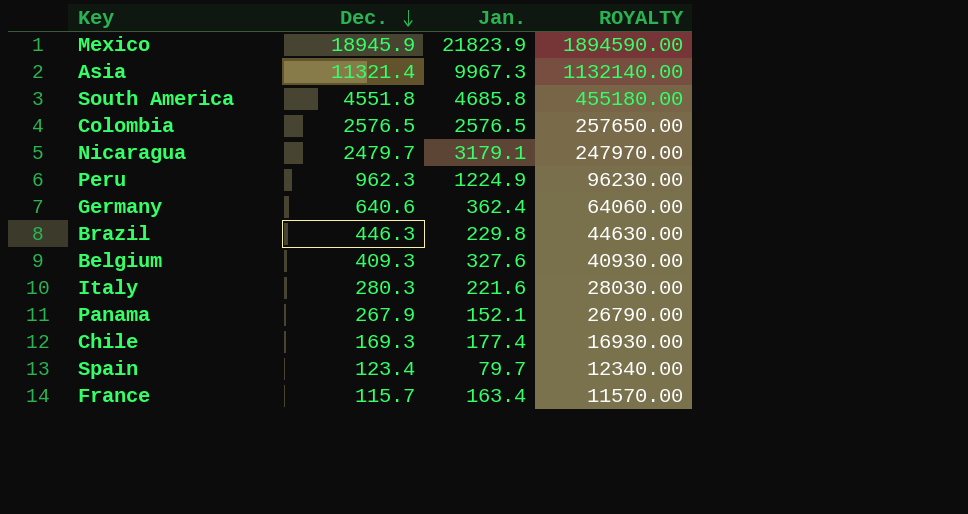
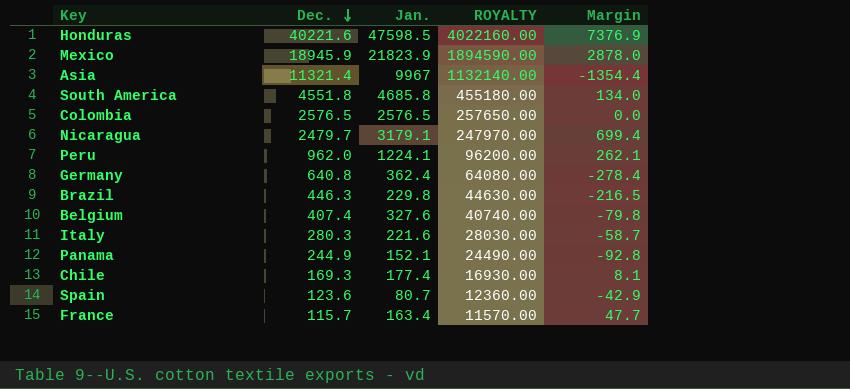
column Margin | formula: none -> [Jan.] - [Dec.]
row Honduras: none -> 40221.6 | 47598.5 | 4022160.00 | 7376.9
Asia | Jan.: 9967.3 -> 9967
Peru | Dec.: 962.3 -> 962.0
Peru | Jan.: 1224.9 -> 1224.1
Peru | ROYALTY: 96230.00 -> 96200.00
Germany | Dec.: 640.6 -> 640.8
Germany | ROYALTY: 64060.00 -> 64080.00
Belgium | Dec.: 409.3 -> 407.4
Belgium | ROYALTY: 40930.00 -> 40740.00
Panama | Dec.: 267.9 -> 244.9
Panama | ROYALTY: 26790.00 -> 24490.00
Spain | Dec.: 123.4 -> 123.6
Spain | Jan.: 79.7 -> 80.7
Spain | ROYALTY: 12340.00 -> 12360.00

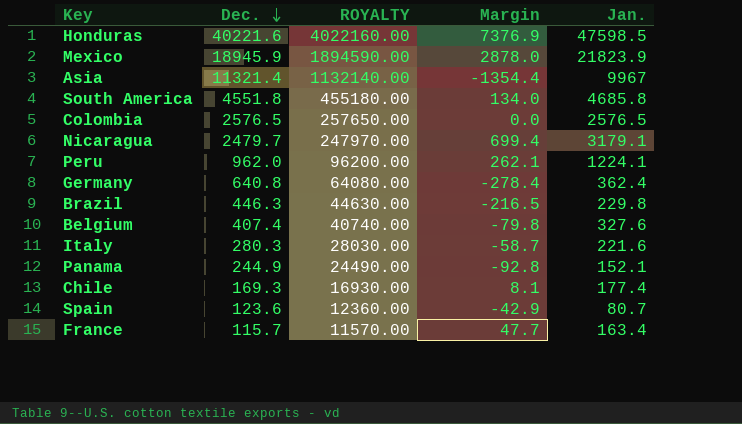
column Jan. | position: 3 -> 5

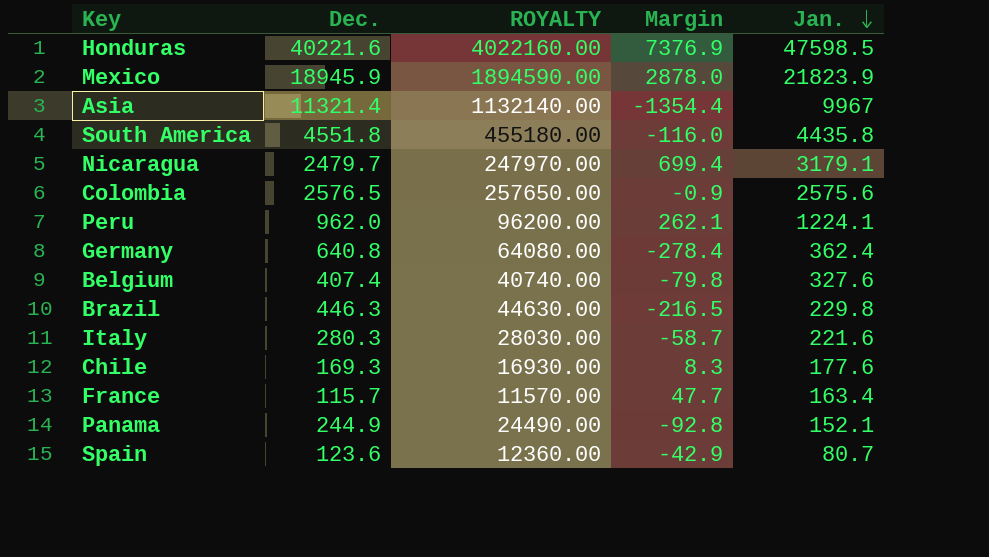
row order: Dec. descending -> Jan. descending
South America | Margin: 134.0 -> -116.0
South America | Jan.: 4685.8 -> 4435.8
Colombia | Margin: 0.0 -> -0.9
Colombia | Jan.: 2576.5 -> 2575.6
Chile | Margin: 8.1 -> 8.3
Chile | Jan.: 177.4 -> 177.6

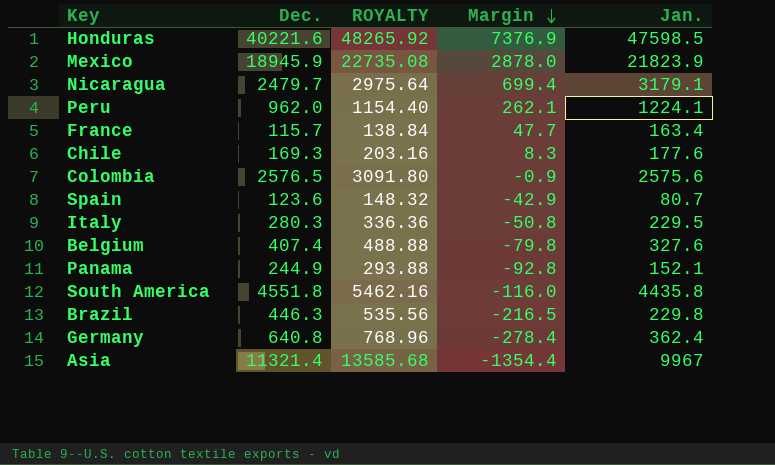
row order: Jan. descending -> Margin descending
column ROYALTY | formula: [Dec.] * 100 -> [Dec.] * 1.2
Italy | Margin: -58.7 -> -50.8
Italy | Jan.: 221.6 -> 229.5

